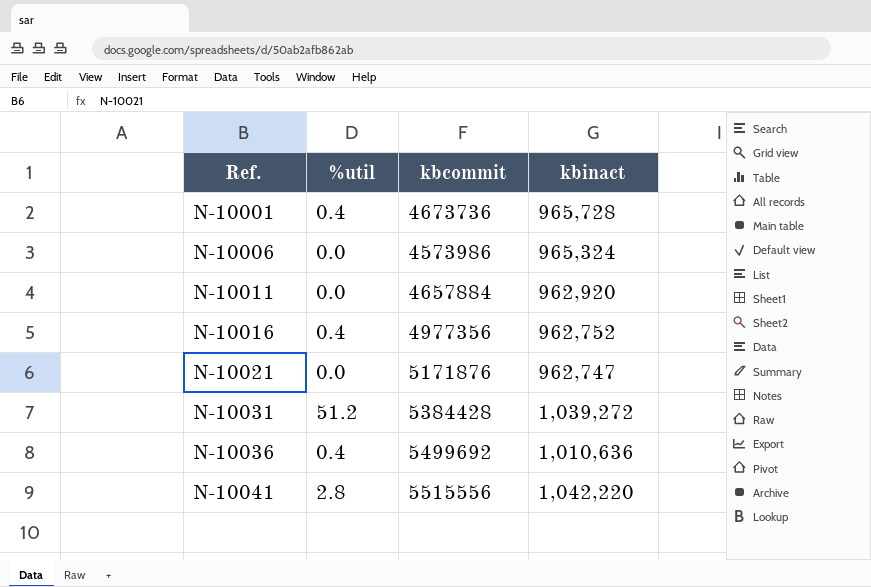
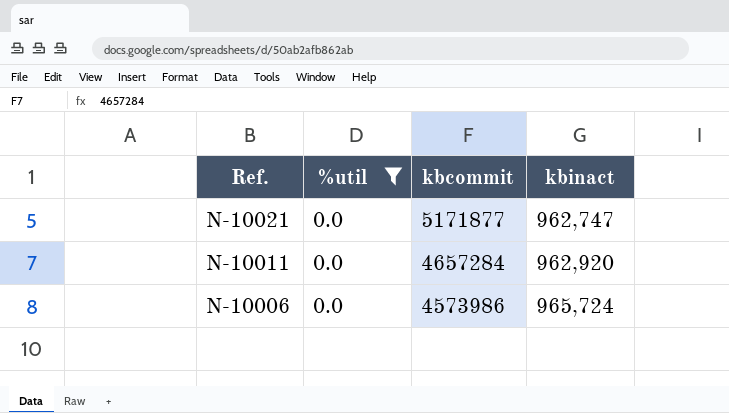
filter: none -> %util = 0.0
row order: Ref. ascending -> Ref. descending
N-10021 | kbcommit: 5171876 -> 5171877
N-10011 | kbcommit: 4657884 -> 4657284
N-10006 | kbinact: 965,324 -> 965,724

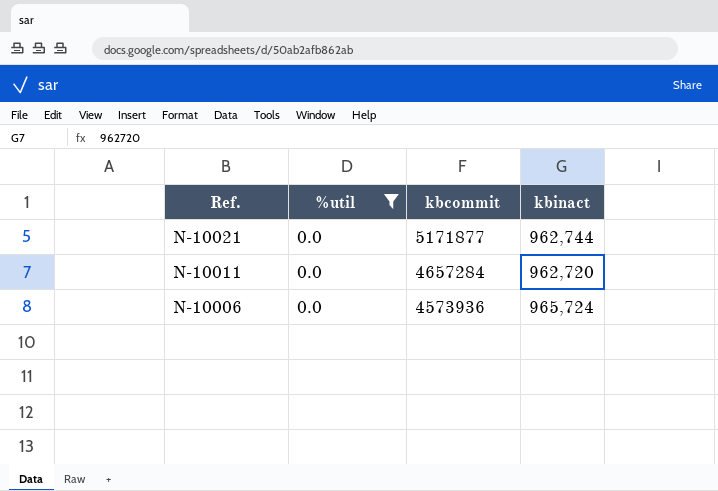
N-10021 | kbinact: 962,747 -> 962,744
N-10011 | kbinact: 962,920 -> 962,720
N-10006 | kbcommit: 4573986 -> 4573936

